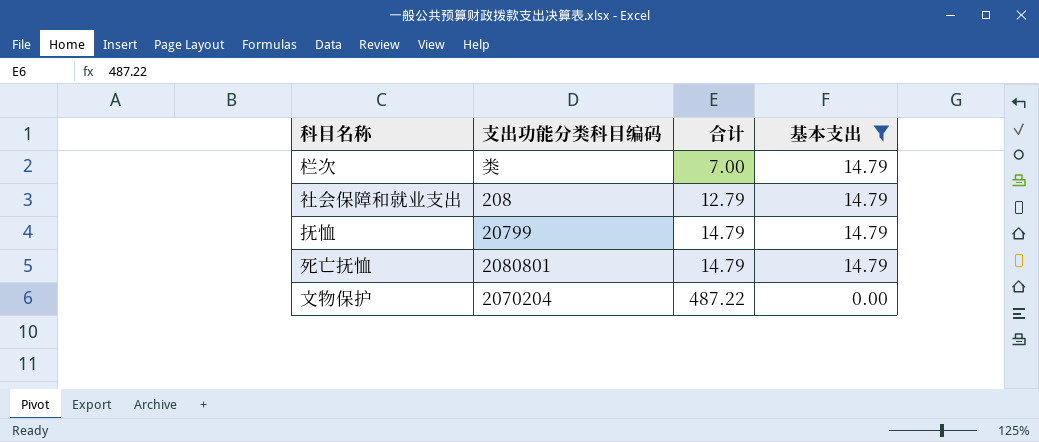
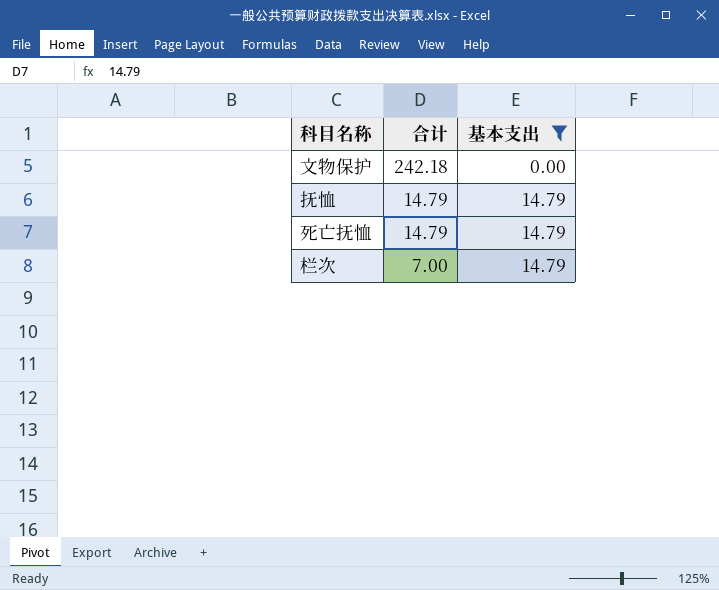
row order: 合计 ascending -> 合计 descending
column 支出功能分类科目编码 | position: 2 -> none
row 社会保障和就业支出: 208 | 12.79 | 14.79 -> none
文物保护 | 合计: 487.22 -> 242.18

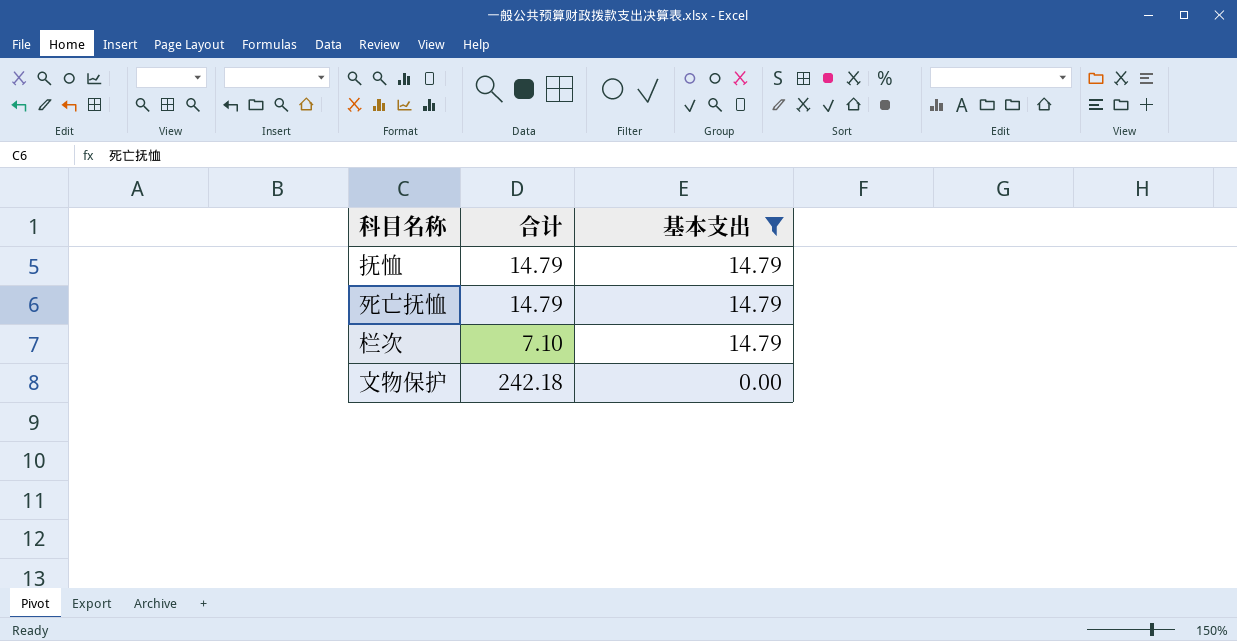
row order: 合计 descending -> 基本支出 descending
栏次 | 合计: 7.00 -> 7.10

